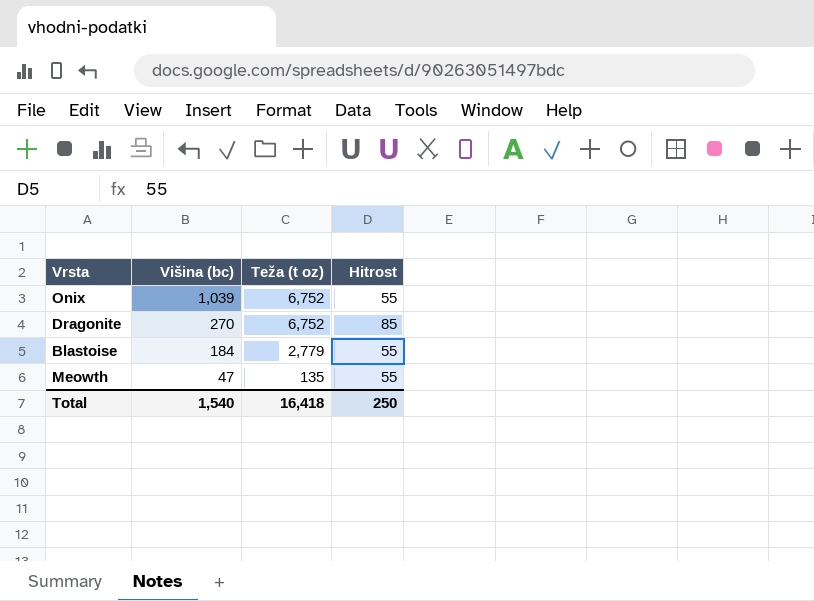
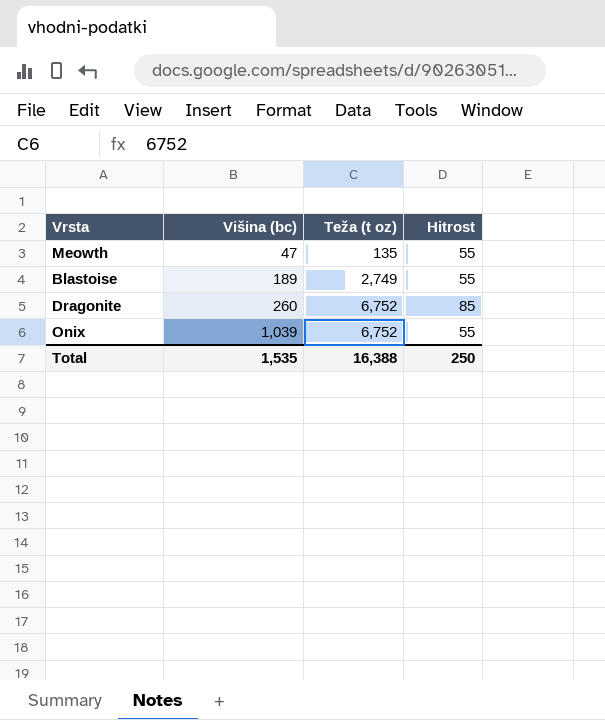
row order: Višina (bc) descending -> Višina (bc) ascending
Blastoise | Višina (bc): 184 -> 189
Blastoise | Teža (t oz): 2,779 -> 2,749
Dragonite | Višina (bc): 270 -> 260
Total | Višina (bc): 1,540 -> 1,535
Total | Teža (t oz): 16,418 -> 16,388

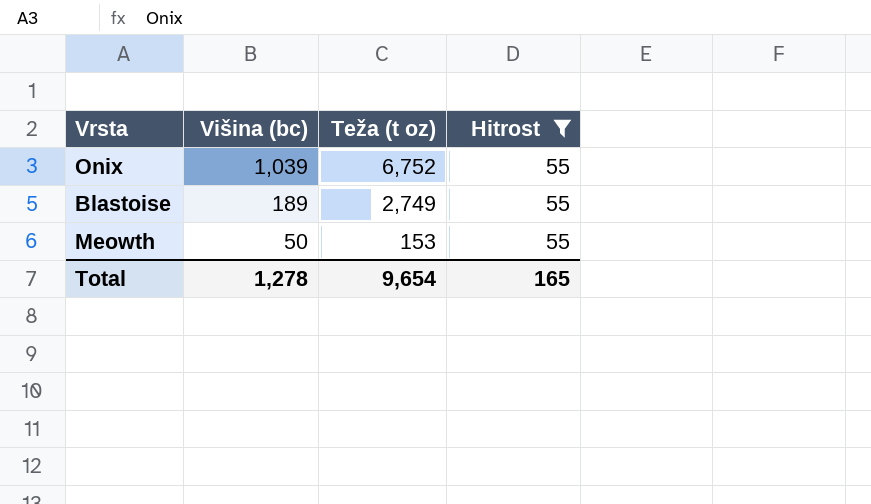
filter: none -> Hitrost = 55
row order: Višina (bc) ascending -> Višina (bc) descending
Meowth | Višina (bc): 47 -> 50
Meowth | Teža (t oz): 135 -> 153
Total | Višina (bc): 1,535 -> 1,278
Total | Teža (t oz): 16,388 -> 9,654
Total | Hitrost: 250 -> 165

